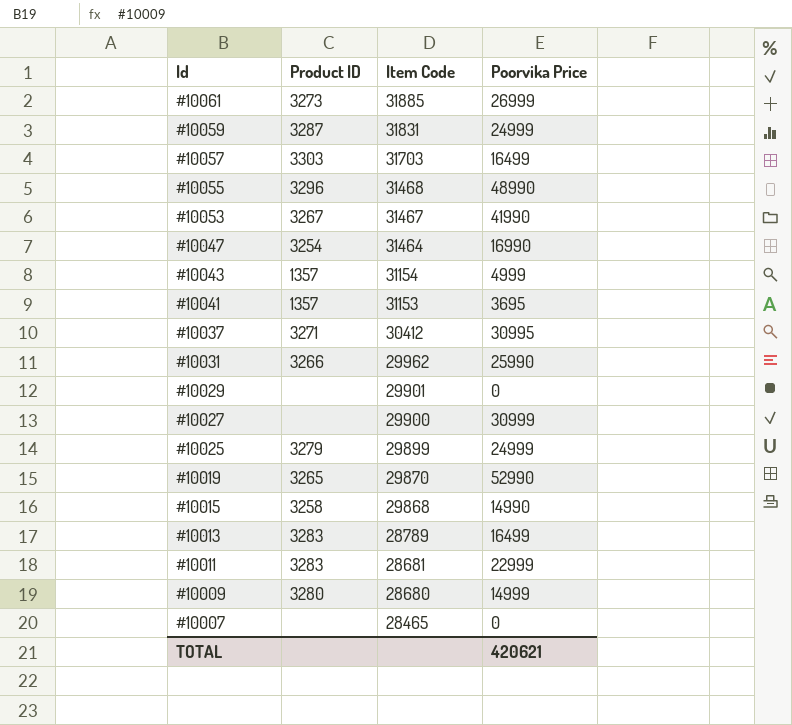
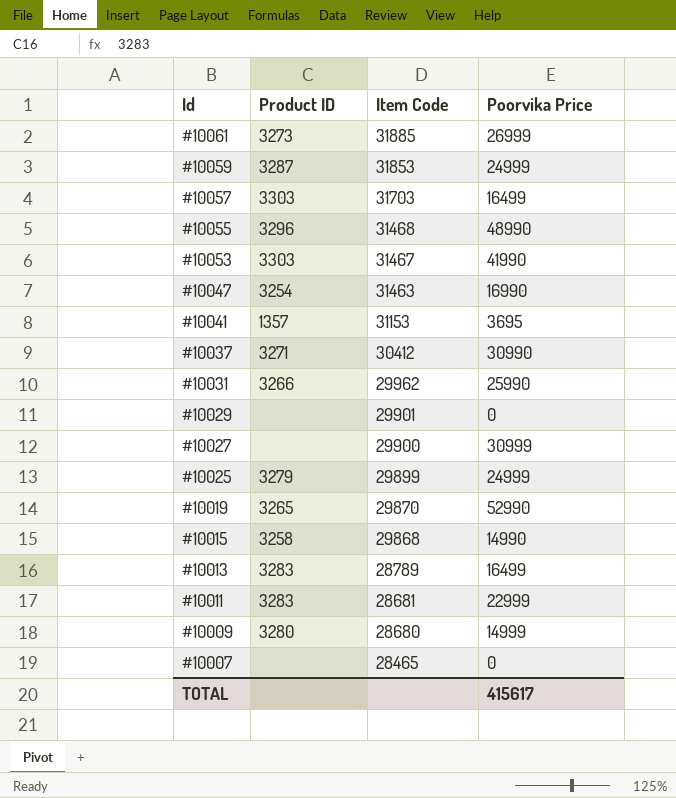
row #10043: 1357 | 31154 | 4999 -> none
#10059 | Item Code: 31831 -> 31853
#10053 | Product ID: 3267 -> 3303
#10047 | Item Code: 31464 -> 31463
#10037 | Poorvika Price: 30995 -> 30990
TOTAL | Poorvika Price: 420621 -> 415617

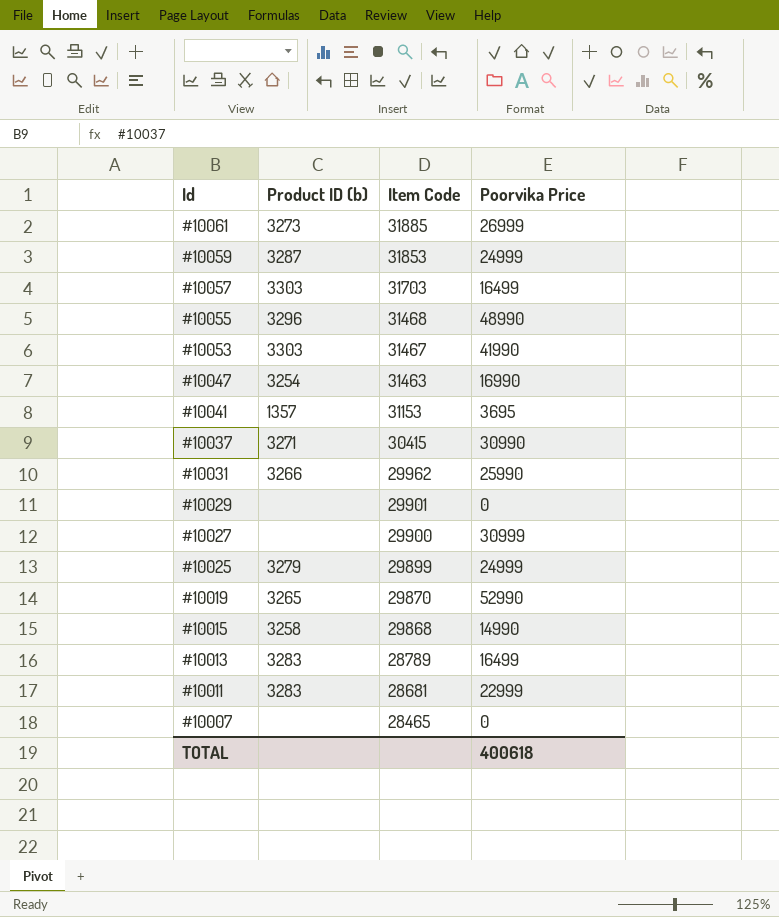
column name: Product ID -> Product ID (b)
row #10009: 3280 | 28680 | 14999 -> none
#10037 | Item Code: 30412 -> 30415
TOTAL | Poorvika Price: 415617 -> 400618

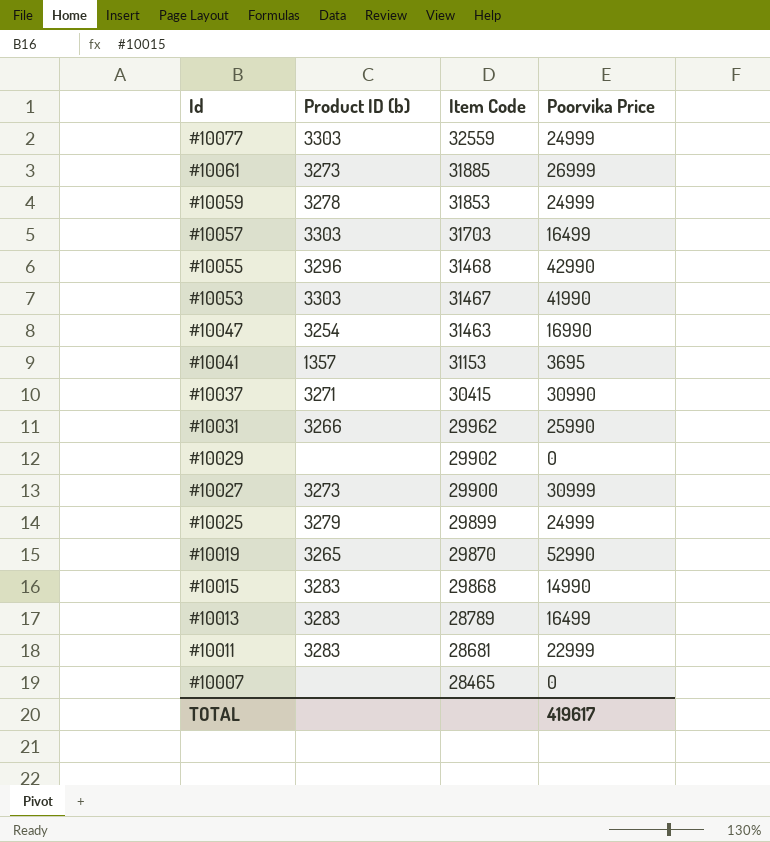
row #10077: none -> 3303 | 32559 | 24999
#10059 | Product ID (b): 3287 -> 3278
#10055 | Poorvika Price: 48990 -> 42990
#10029 | Item Code: 29901 -> 29902
#10027 | Product ID (b): none -> 3273
#10015 | Product ID (b): 3258 -> 3283
TOTAL | Poorvika Price: 400618 -> 419617

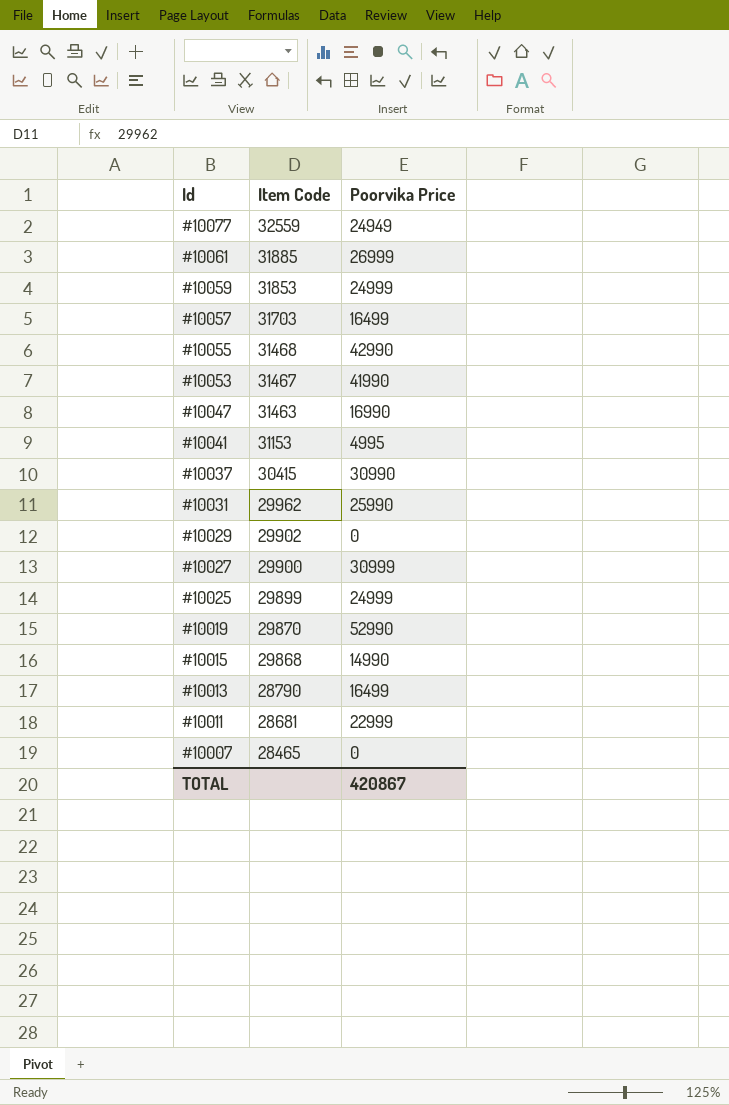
column Product ID (b) | position: 2 -> none
#10077 | Poorvika Price: 24999 -> 24949
#10041 | Poorvika Price: 3695 -> 4995
#10013 | Item Code: 28789 -> 28790
TOTAL | Poorvika Price: 419617 -> 420867

